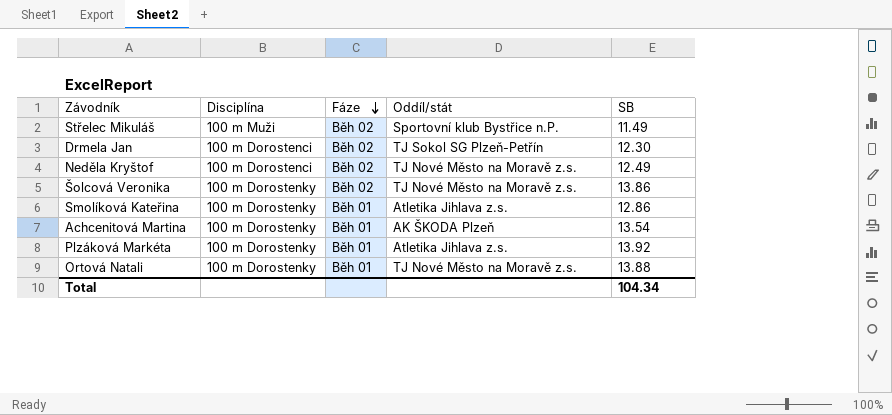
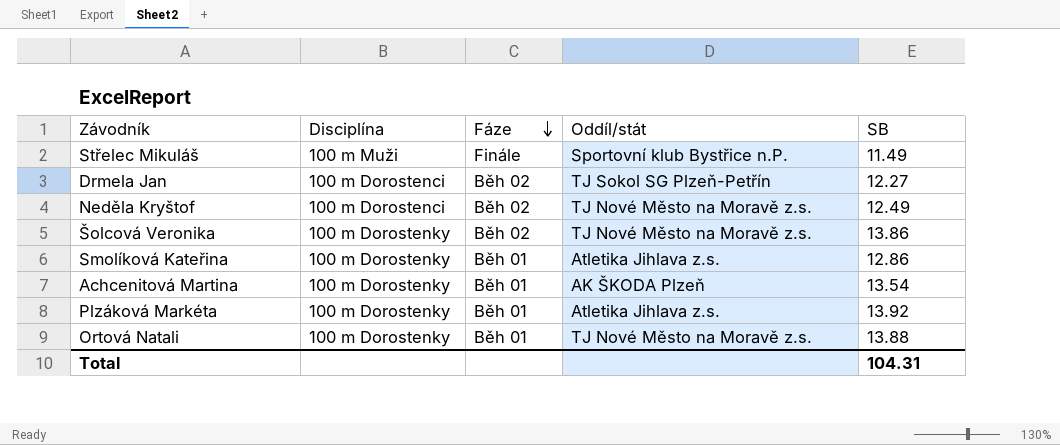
Střelec Mikuláš | Fáze: Běh 02 -> Finále
Drmela Jan | SB: 12.30 -> 12.27
Total | SB: 104.34 -> 104.31

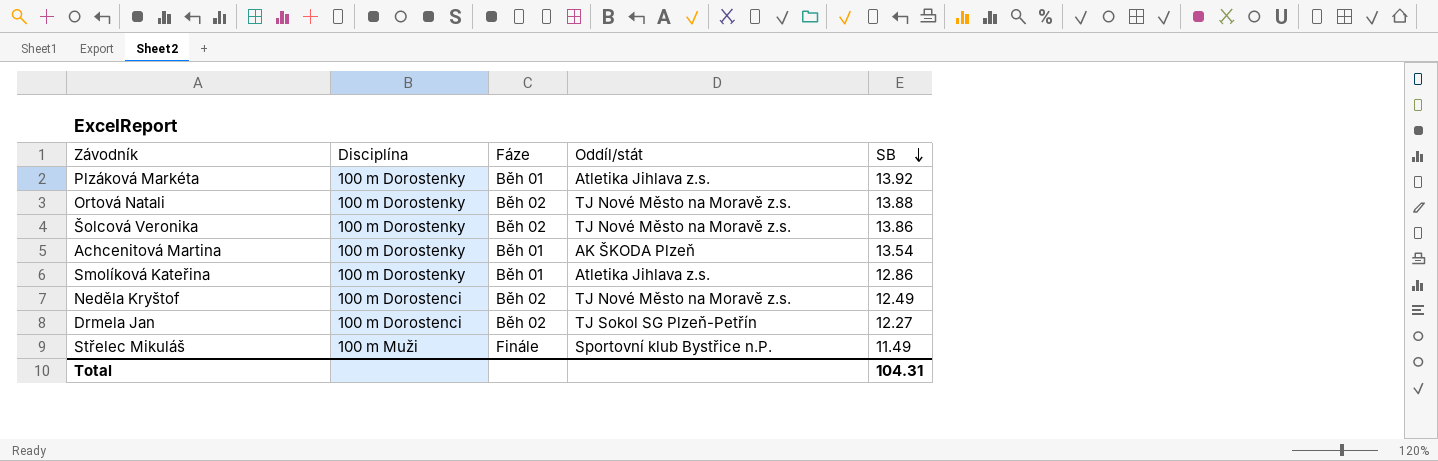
row order: Fáze descending -> SB descending
Ortová Natali | Fáze: Běh 01 -> Běh 02

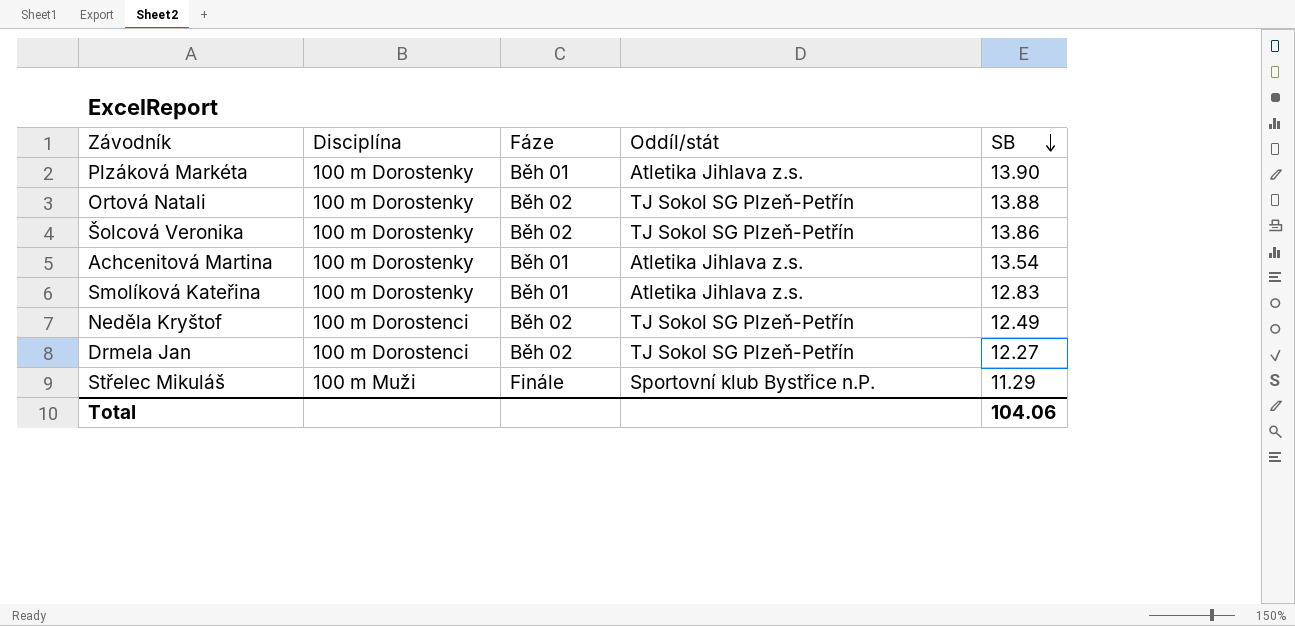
Plzáková Markéta | SB: 13.92 -> 13.90
Ortová Natali | Oddíl/stát: TJ Nové Město na Moravě z.s. -> TJ Sokol SG Plzeň-Petřín
Šolcová Veronika | Oddíl/stát: TJ Nové Město na Moravě z.s. -> TJ Sokol SG Plzeň-Petřín
Achcenitová Martina | Oddíl/stát: AK ŠKODA Plzeň -> Atletika Jihlava z.s.
Smolíková Kateřina | SB: 12.86 -> 12.83
Neděla Kryštof | Oddíl/stát: TJ Nové Město na Moravě z.s. -> TJ Sokol SG Plzeň-Petřín
Střelec Mikuláš | SB: 11.49 -> 11.29
Total | SB: 104.31 -> 104.06

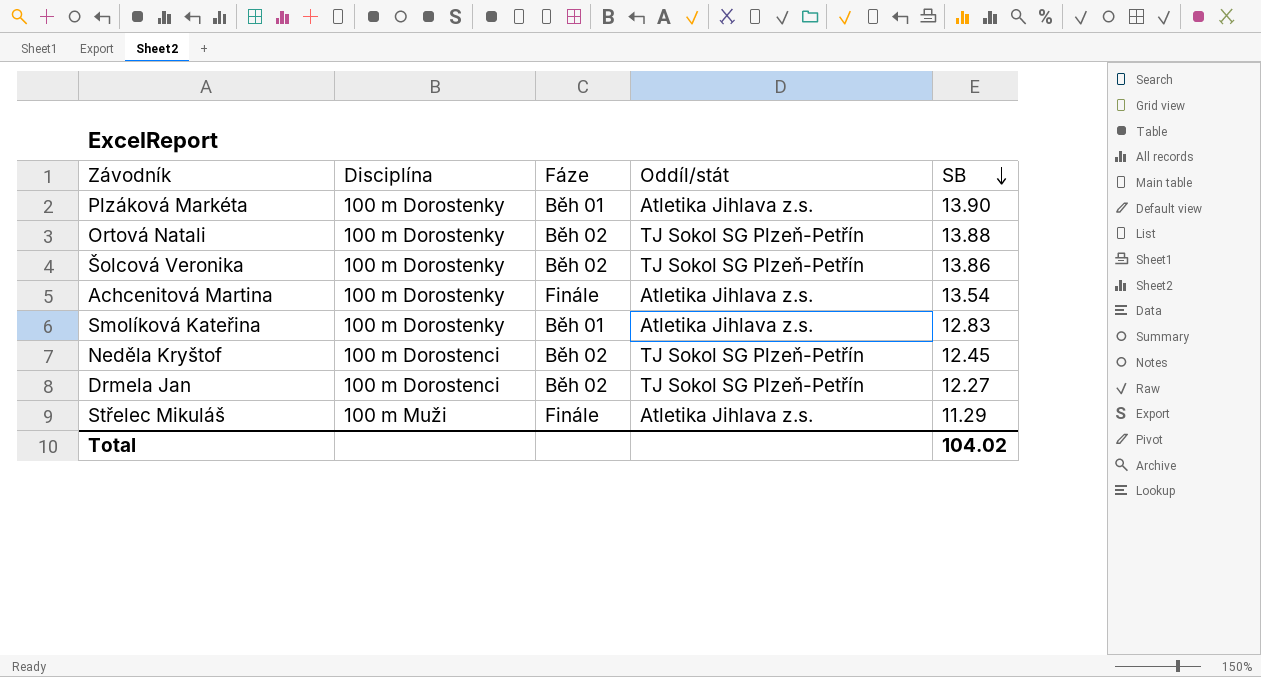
Achcenitová Martina | Fáze: Běh 01 -> Finále
Neděla Kryštof | SB: 12.49 -> 12.45
Střelec Mikuláš | Oddíl/stát: Sportovní klub Bystřice n.P. -> Atletika Jihlava z.s.
Total | SB: 104.06 -> 104.02

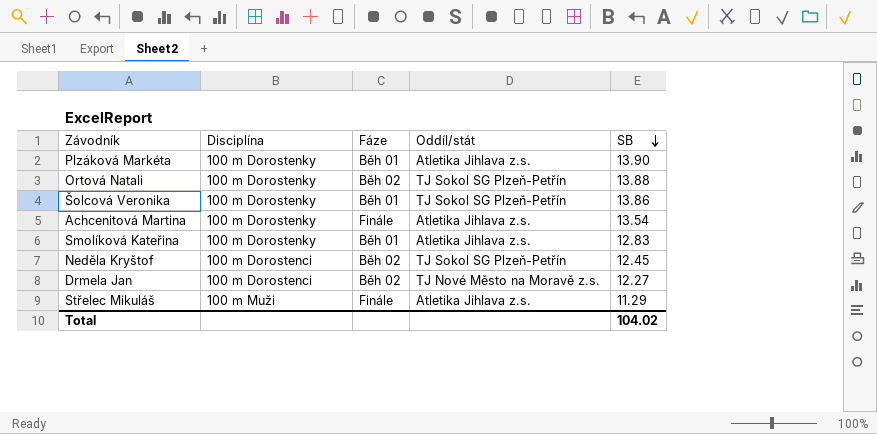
Šolcová Veronika | Fáze: Běh 02 -> Běh 01
Drmela Jan | Oddíl/stát: TJ Sokol SG Plzeň-Petřín -> TJ Nové Město na Moravě z.s.

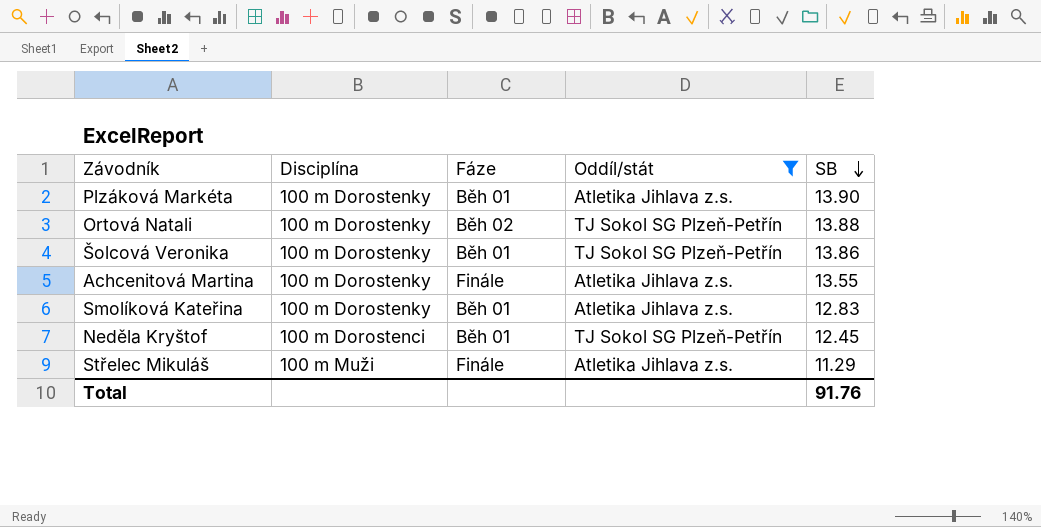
filter: none -> Oddíl/stát != TJ Nové Město na Moravě z.s.
Achcenitová Martina | SB: 13.54 -> 13.55
Neděla Kryštof | Fáze: Běh 02 -> Běh 01
Total | SB: 104.02 -> 91.76

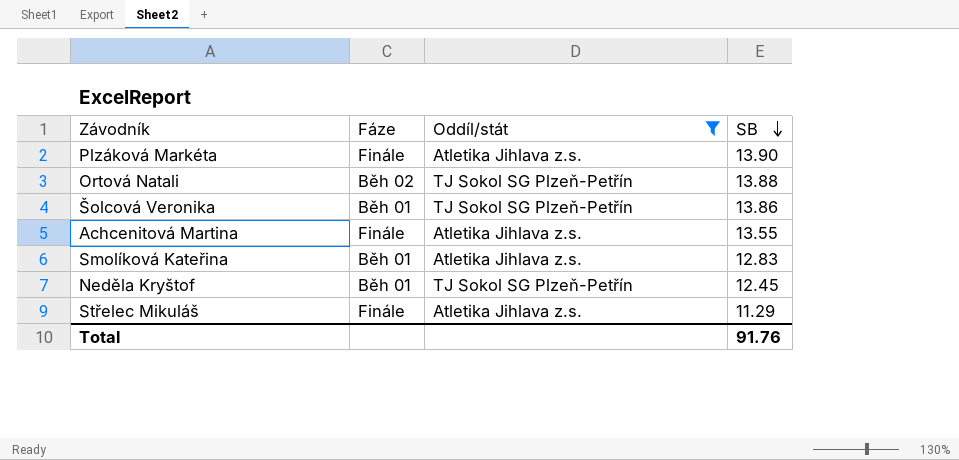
column Disciplína | position: 2 -> none
Plzáková Markéta | Fáze: Běh 01 -> Finále

